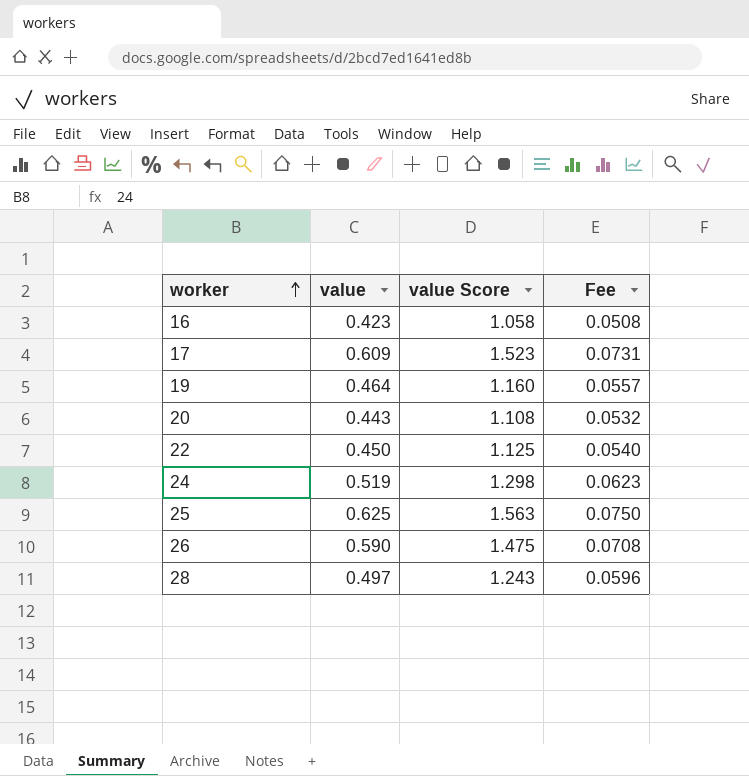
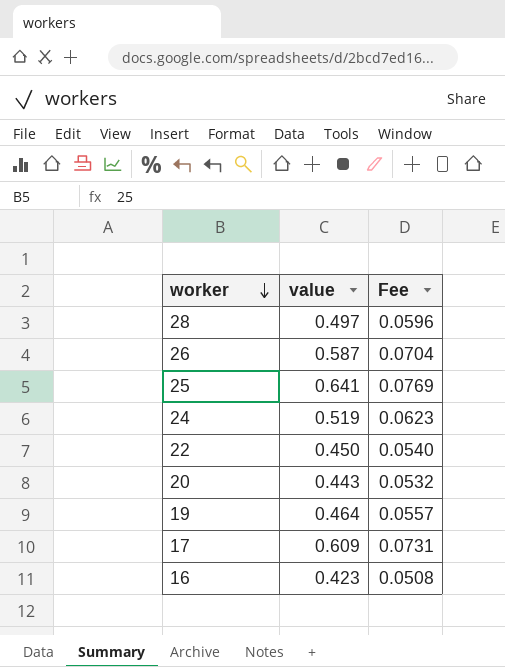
row order: worker ascending -> worker descending
column value Score | formula: [value] * 2.5 -> none
26 | value: 0.590 -> 0.587
26 | Fee: 0.0708 -> 0.0704
25 | value: 0.625 -> 0.641
25 | Fee: 0.0750 -> 0.0769

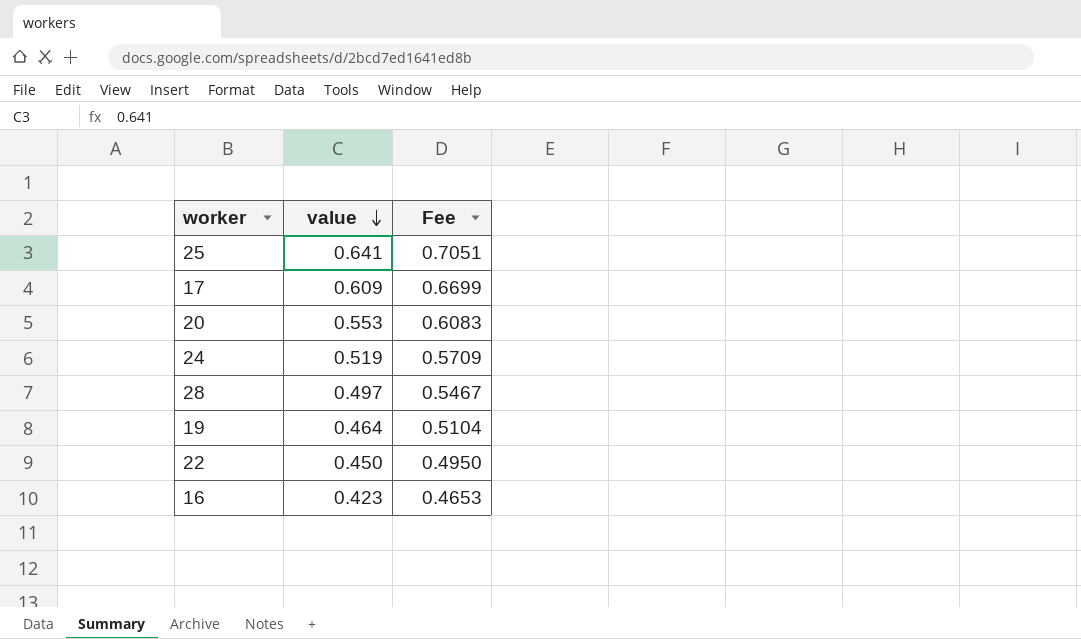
row order: worker descending -> value descending
column Fee | formula: [value] * 0.12 -> [value] * 1.1
row 26: 0.587 | 0.0704 -> none
20 | value: 0.443 -> 0.553

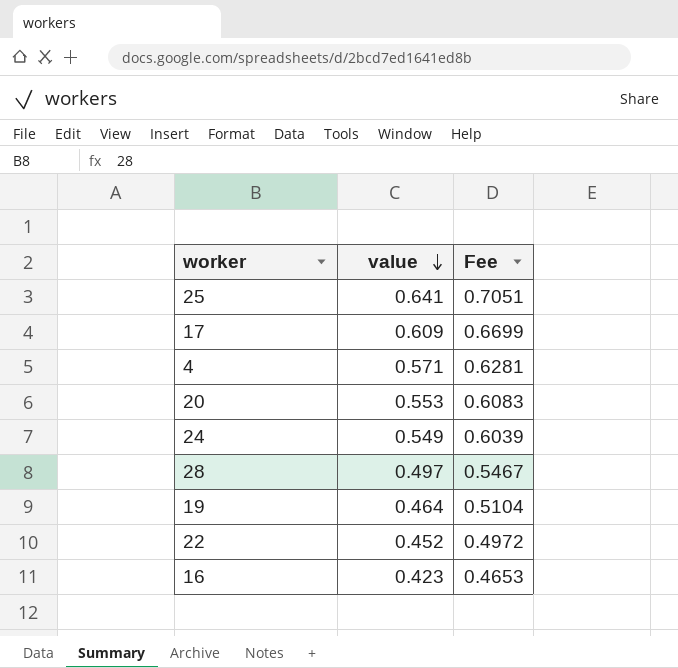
row 4: none -> 0.571 | 0.6281
24 | value: 0.519 -> 0.549
24 | Fee: 0.5709 -> 0.6039
22 | value: 0.450 -> 0.452
22 | Fee: 0.4950 -> 0.4972

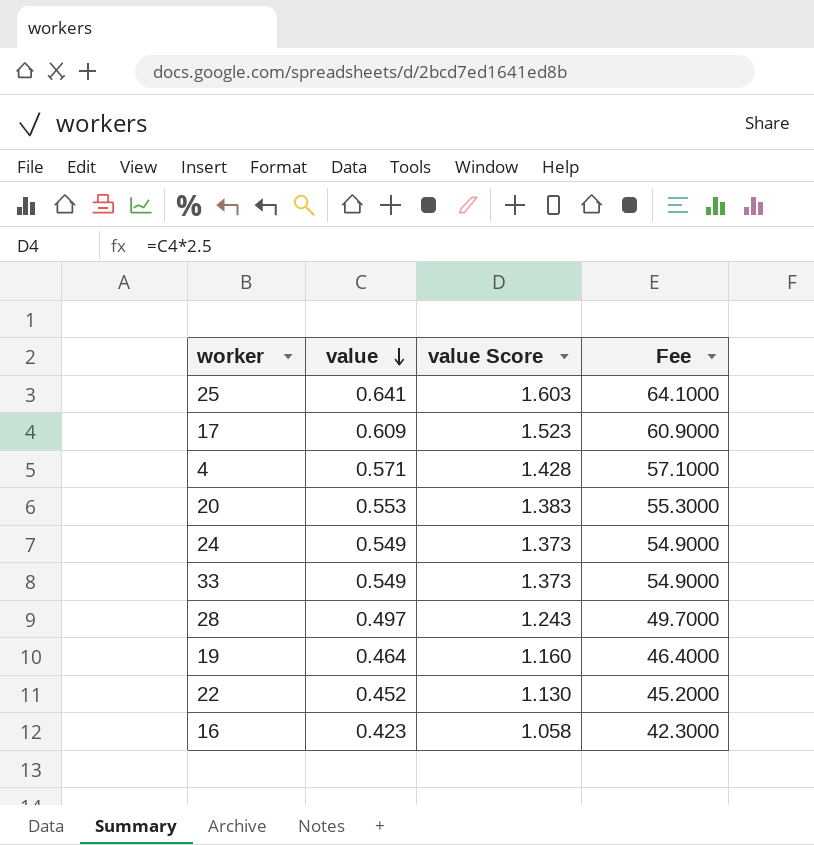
column value Score | formula: none -> [value] * 2.5
column Fee | formula: [value] * 1.1 -> [value] * 100
row 33: none -> 0.549 | 1.373 | 54.9000

